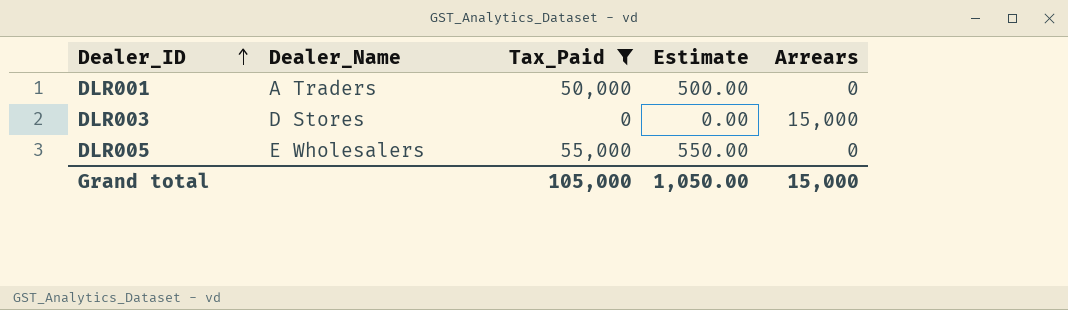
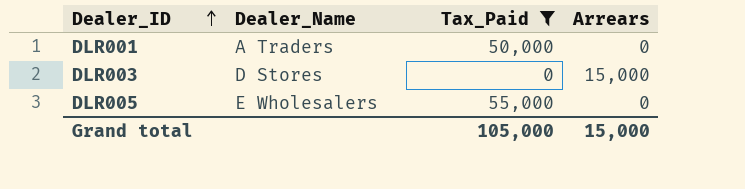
column Estimate | formula: [Tax_Paid] * 0.01 -> none

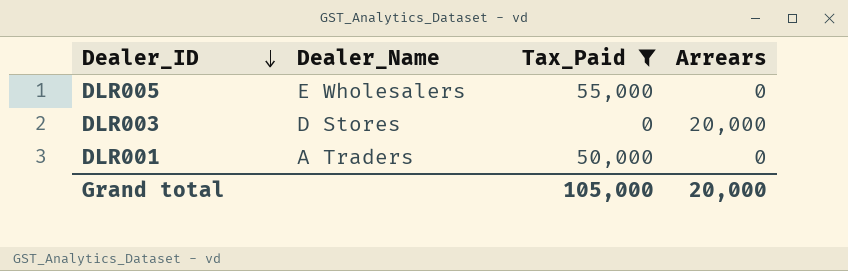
row order: Dealer_ID ascending -> Dealer_ID descending
DLR003 | Arrears: 15,000 -> 20,000
Grand total | Arrears: 15,000 -> 20,000

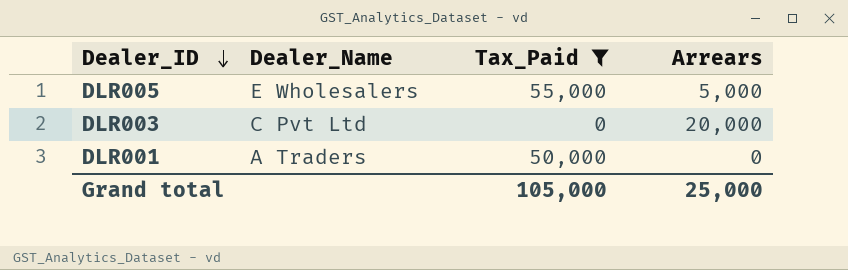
DLR005 | Arrears: 0 -> 5,000
DLR003 | Dealer_Name: D Stores -> C Pvt Ltd
Grand total | Arrears: 20,000 -> 25,000

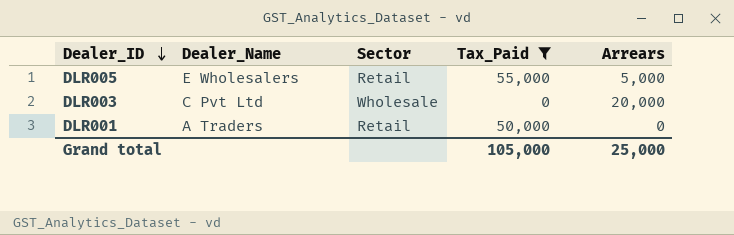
column Sector | position: none -> 3

